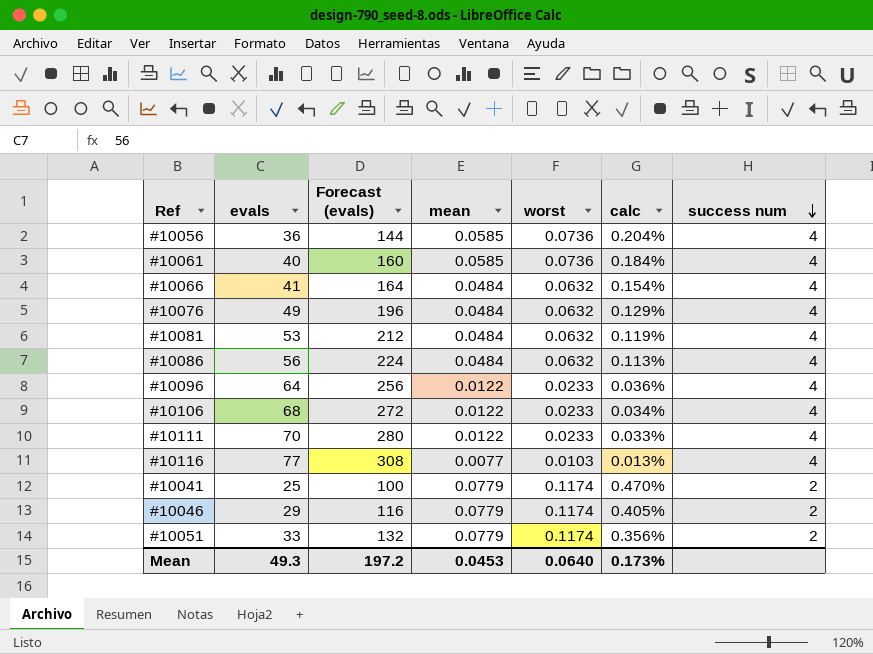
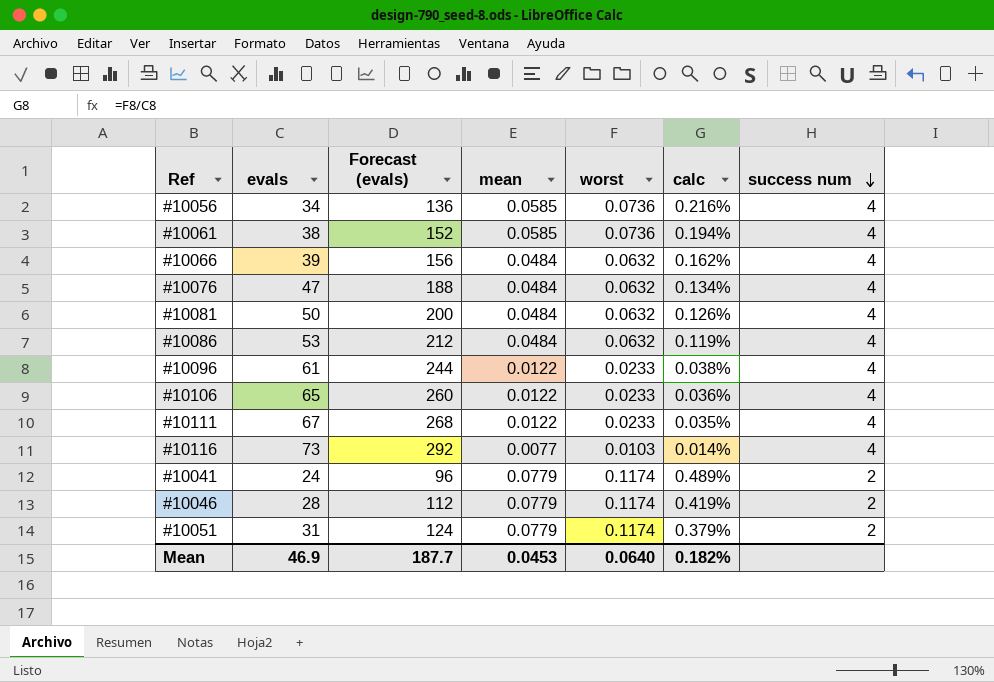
#10056 | evals: 36 -> 34
#10056 | Forecast (evals): 144 -> 136
#10056 | calc: 0.204% -> 0.216%
#10061 | evals: 40 -> 38
#10061 | Forecast (evals): 160 -> 152
#10061 | calc: 0.184% -> 0.194%
#10066 | evals: 41 -> 39
#10066 | Forecast (evals): 164 -> 156
#10066 | calc: 0.154% -> 0.162%
#10076 | evals: 49 -> 47
#10076 | Forecast (evals): 196 -> 188
#10076 | calc: 0.129% -> 0.134%
#10081 | evals: 53 -> 50
#10081 | Forecast (evals): 212 -> 200
#10081 | calc: 0.119% -> 0.126%
#10086 | evals: 56 -> 53
#10086 | Forecast (evals): 224 -> 212
#10086 | calc: 0.113% -> 0.119%
#10096 | evals: 64 -> 61
#10096 | Forecast (evals): 256 -> 244
#10096 | calc: 0.036% -> 0.038%
#10106 | evals: 68 -> 65
#10106 | Forecast (evals): 272 -> 260
#10106 | calc: 0.034% -> 0.036%
#10111 | evals: 70 -> 67
#10111 | Forecast (evals): 280 -> 268
#10111 | calc: 0.033% -> 0.035%
#10116 | evals: 77 -> 73
#10116 | Forecast (evals): 308 -> 292
#10116 | calc: 0.013% -> 0.014%
#10041 | evals: 25 -> 24
#10041 | Forecast (evals): 100 -> 96
#10041 | calc: 0.470% -> 0.489%
#10046 | evals: 29 -> 28
#10046 | Forecast (evals): 116 -> 112
#10046 | calc: 0.405% -> 0.419%
#10051 | evals: 33 -> 31
#10051 | Forecast (evals): 132 -> 124
#10051 | calc: 0.356% -> 0.379%
Mean | evals: 49.3 -> 46.9
Mean | Forecast (evals): 197.2 -> 187.7
Mean | calc: 0.173% -> 0.182%

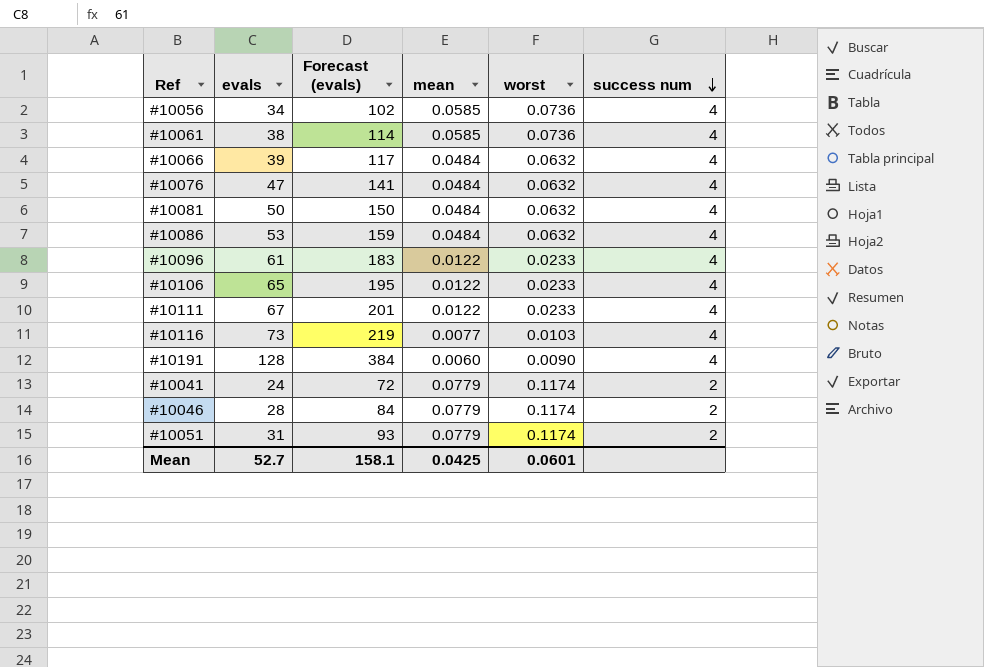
column calc | formula: [worst] / [evals] -> none
column Forecast (evals) | formula: [evals] * 4 -> [evals] * 3
row #10191: none -> 128 | 384 | 0.0060 | 0.0090 | 4
Mean | evals: 46.9 -> 52.7
Mean | Forecast (evals): 187.7 -> 158.1
Mean | mean: 0.0453 -> 0.0425
Mean | worst: 0.0640 -> 0.0601

